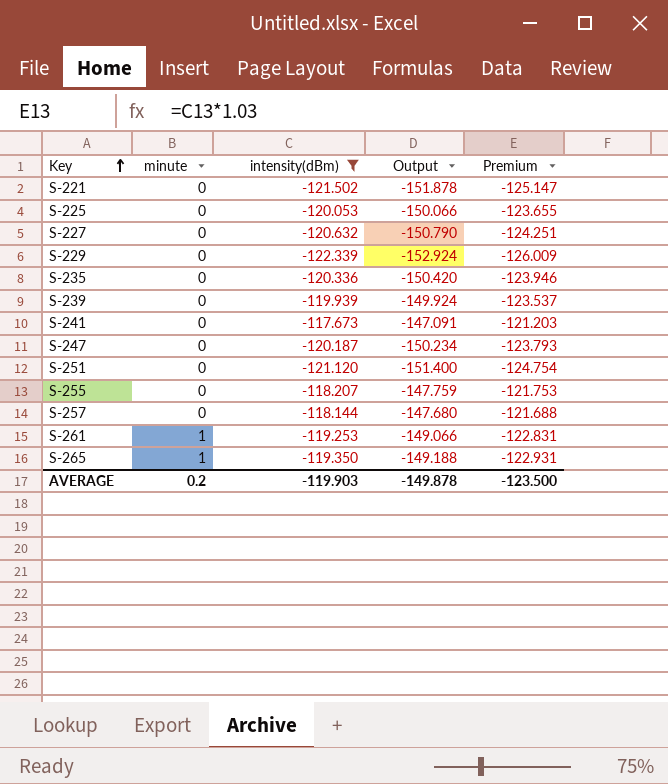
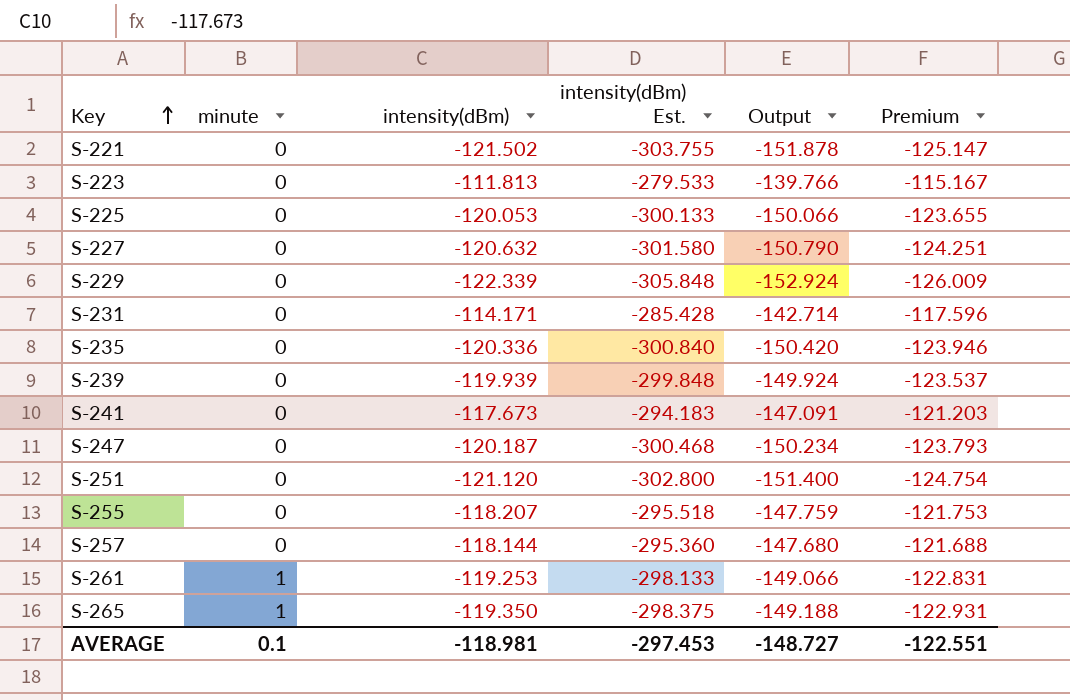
filter: intensity(dBm) <= -117.673 -> none
column intensity(dBm) Est. | formula: none -> [intensity(dBm)] * 2.5
AVERAGE | minute: 0.2 -> 0.1
AVERAGE | intensity(dBm): -119.903 -> -118.981
AVERAGE | Output: -149.878 -> -148.727
AVERAGE | Premium: -123.500 -> -122.551

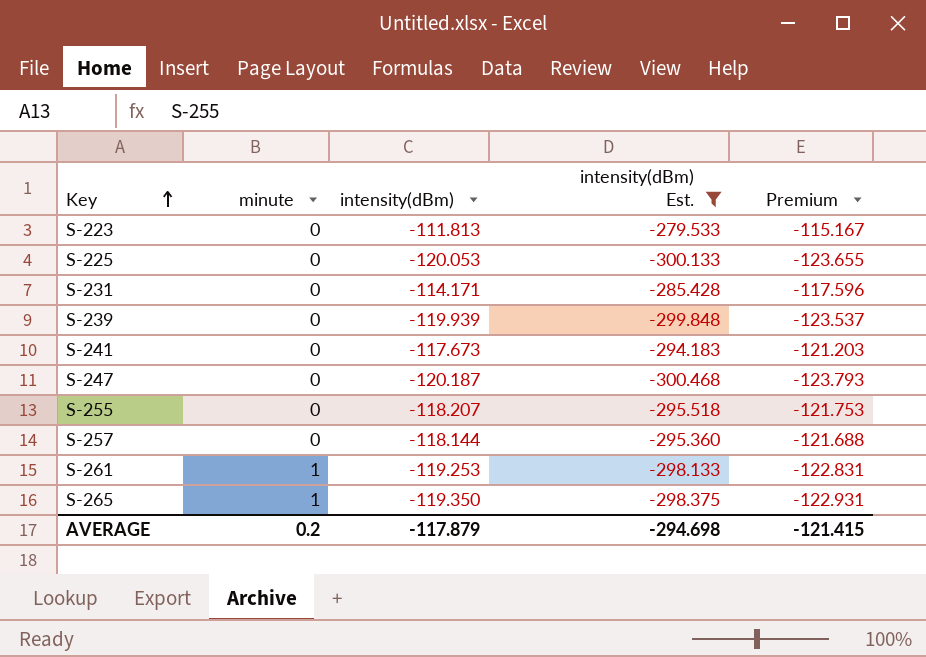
filter: none -> intensity(dBm) Est. >= -300.468
column Output | formula: [intensity(dBm)] * 1.25 -> none
AVERAGE | minute: 0.1 -> 0.2
AVERAGE | intensity(dBm): -118.981 -> -117.879
AVERAGE | intensity(dBm) Est.: -297.453 -> -294.698
AVERAGE | Premium: -122.551 -> -121.415

